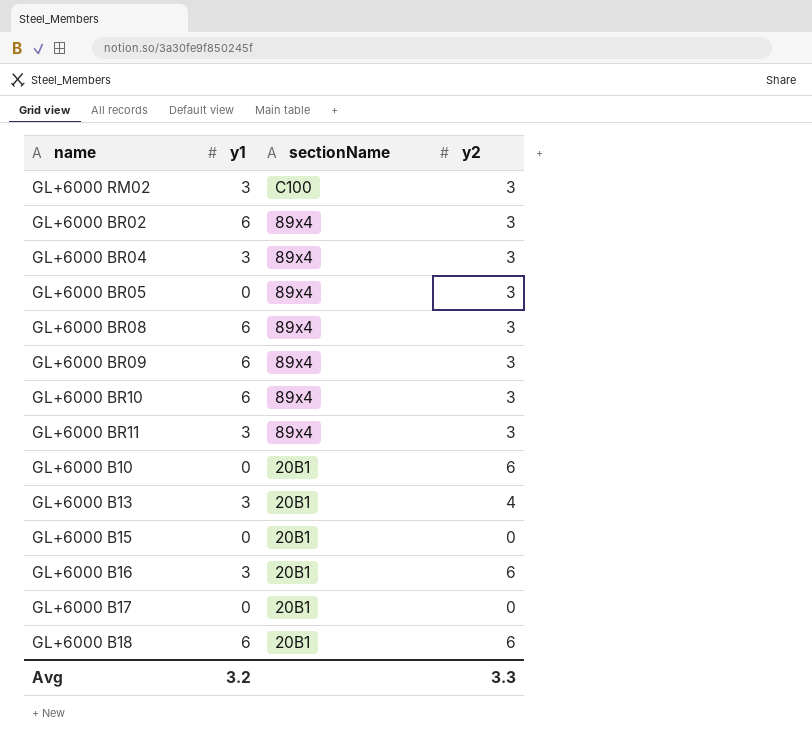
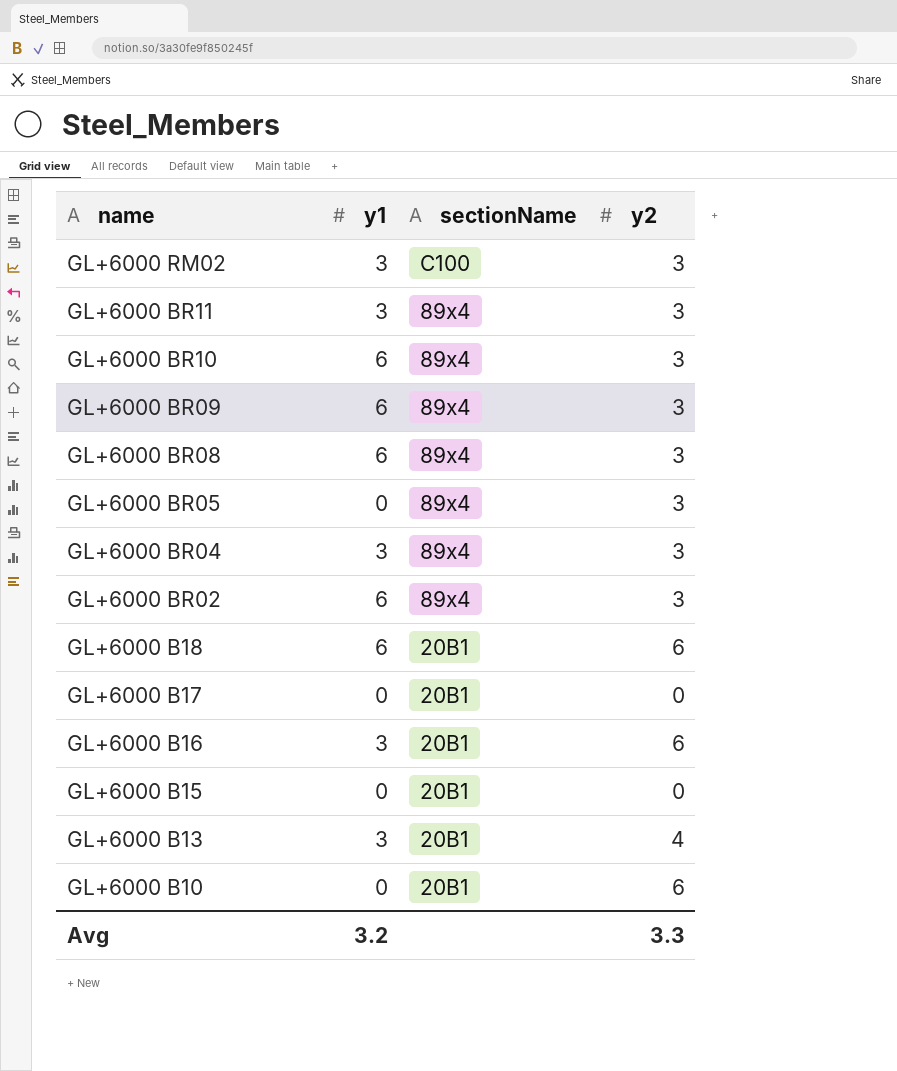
row order: sectionName descending -> name descending

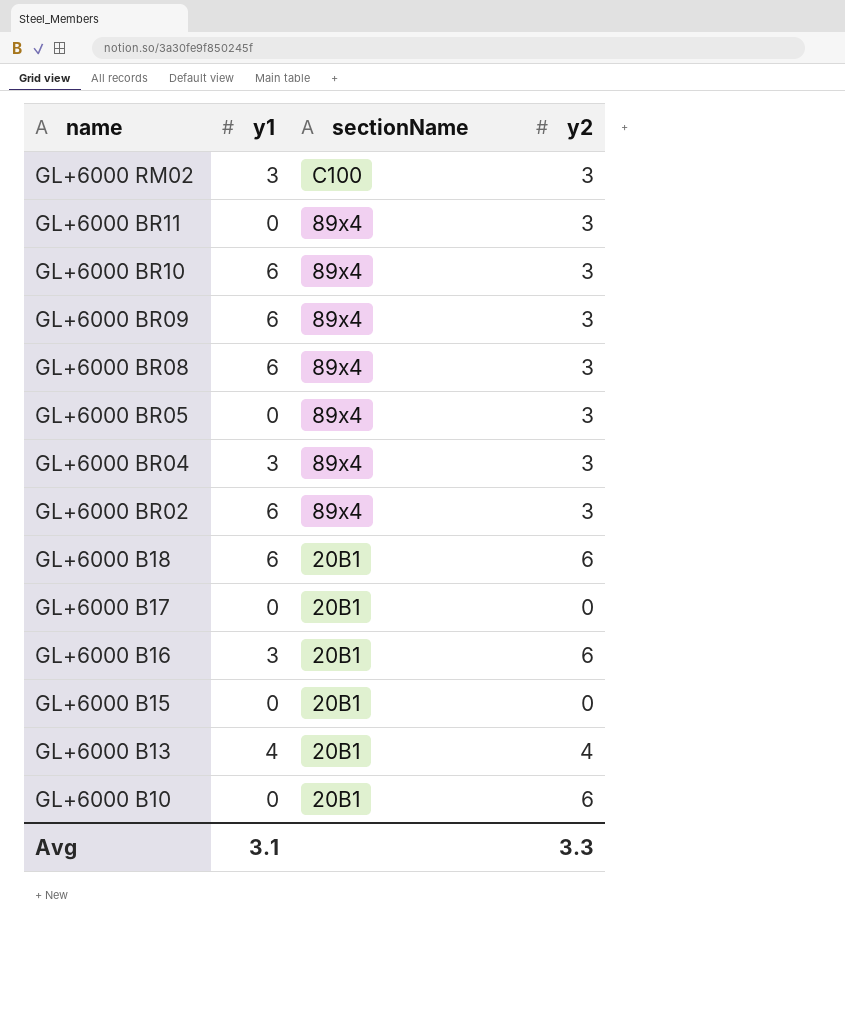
GL+6000 BR11 | y1: 3 -> 0
GL+6000 B13 | y1: 3 -> 4
Avg | y1: 3.2 -> 3.1

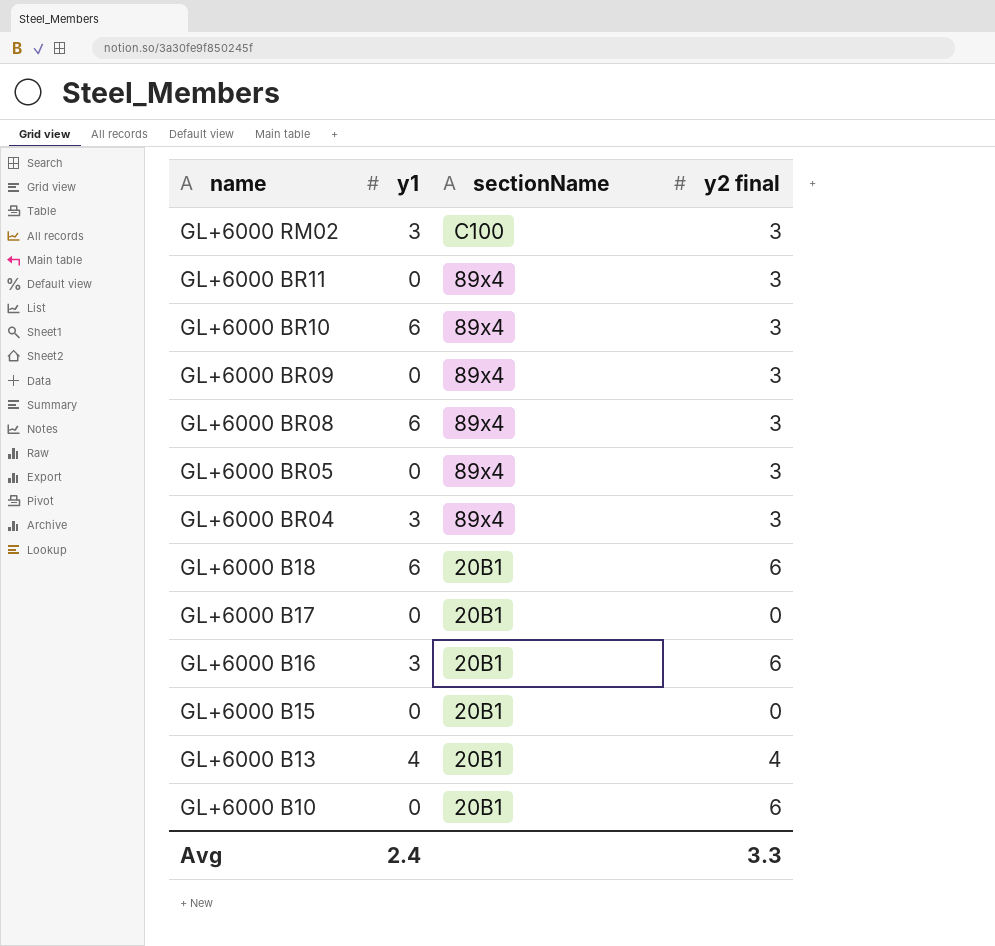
column name: y2 -> y2 final
row GL+6000 BR02: 6 | 89x4 | 3 -> none
GL+6000 BR09 | y1: 6 -> 0
Avg | y1: 3.1 -> 2.4

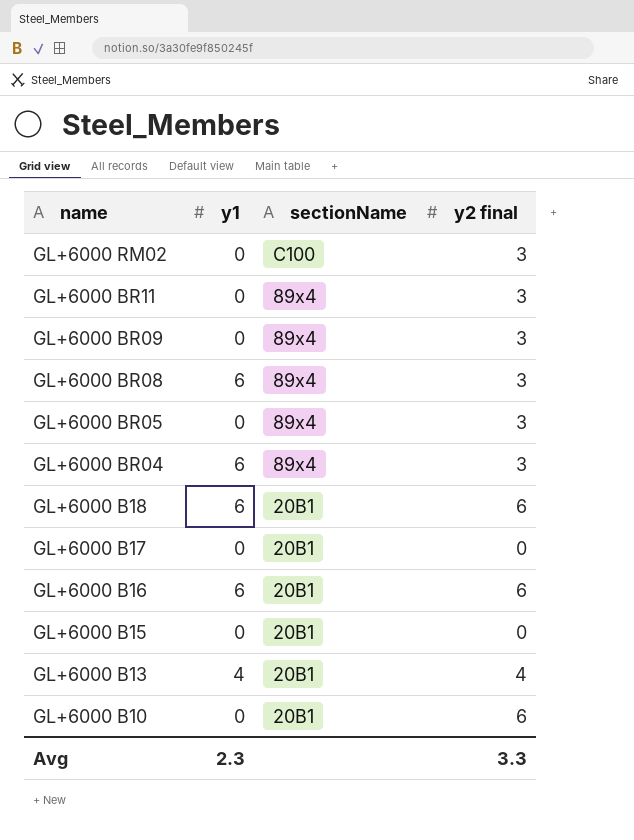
row GL+6000 BR10: 6 | 89x4 | 3 -> none
GL+6000 RM02 | y1: 3 -> 0
GL+6000 BR04 | y1: 3 -> 6
GL+6000 B16 | y1: 3 -> 6
Avg | y1: 2.4 -> 2.3

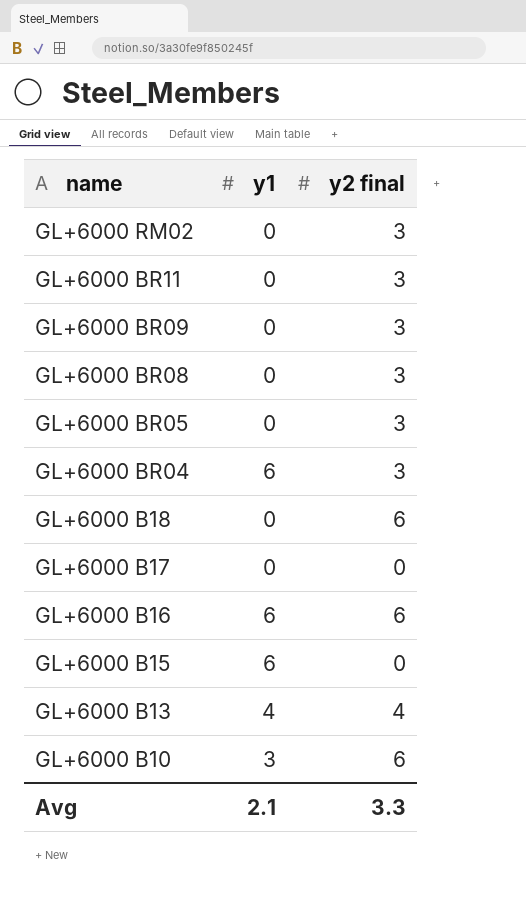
column sectionName | position: 3 -> none
GL+6000 BR08 | y1: 6 -> 0
GL+6000 B18 | y1: 6 -> 0
GL+6000 B15 | y1: 0 -> 6
GL+6000 B10 | y1: 0 -> 3
Avg | y1: 2.3 -> 2.1

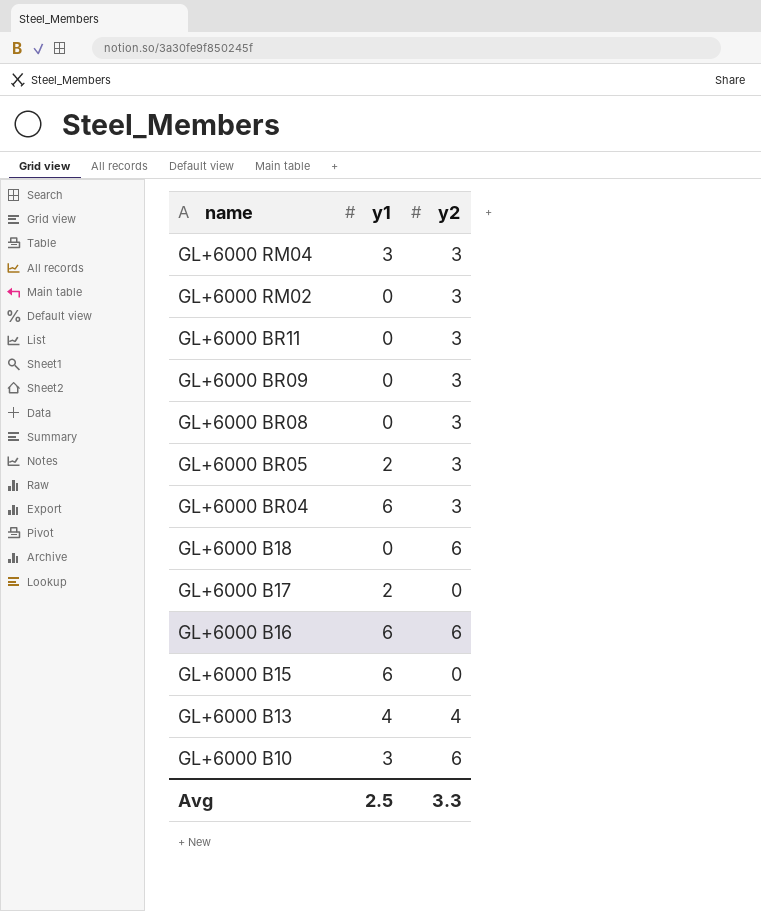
column name: y2 final -> y2
row GL+6000 RM04: none -> 3 | 3
GL+6000 BR05 | y1: 0 -> 2
GL+6000 B17 | y1: 0 -> 2
Avg | y1: 2.1 -> 2.5

